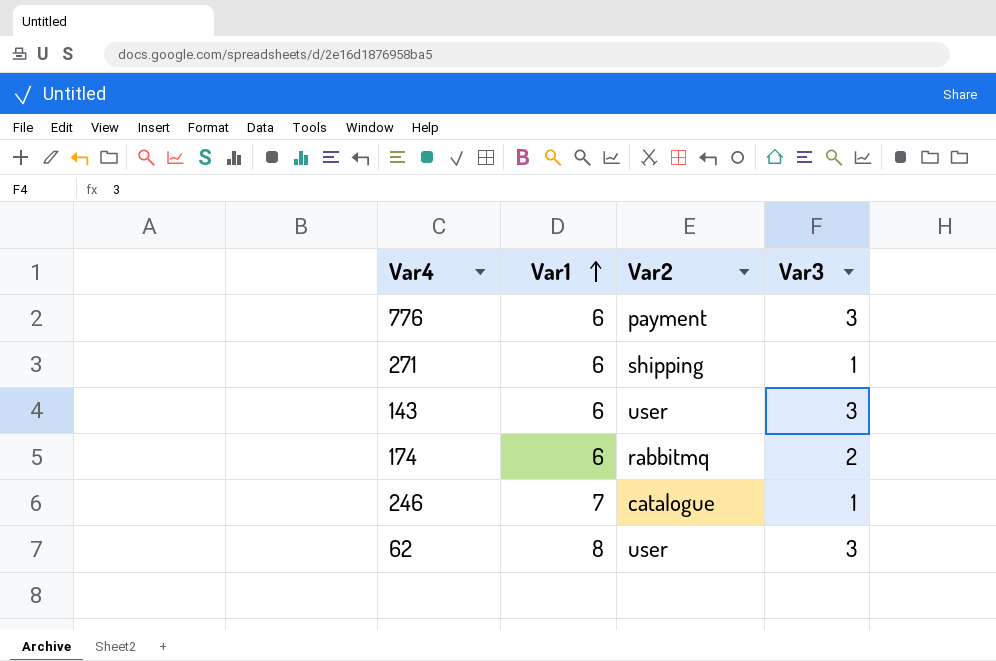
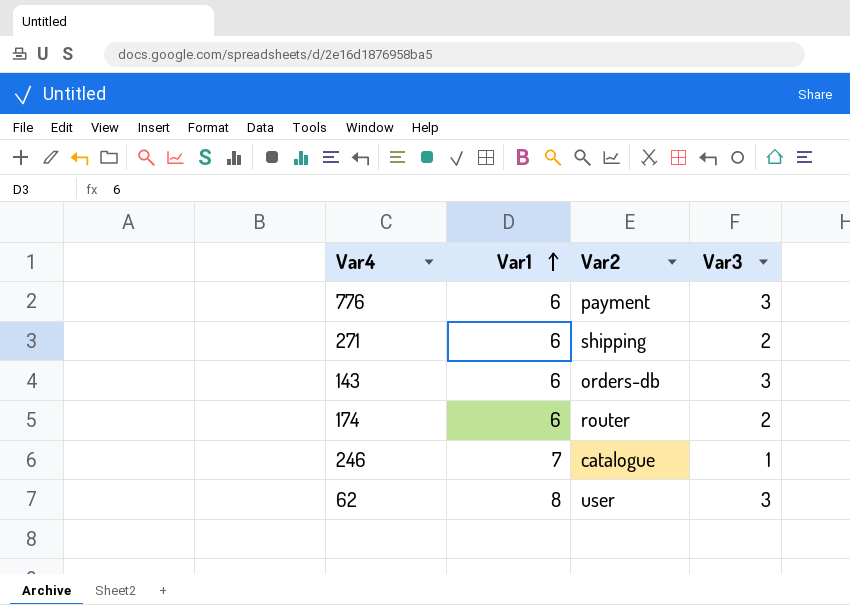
271 | Var3: 1 -> 2
143 | Var2: user -> orders-db
174 | Var2: rabbitmq -> router

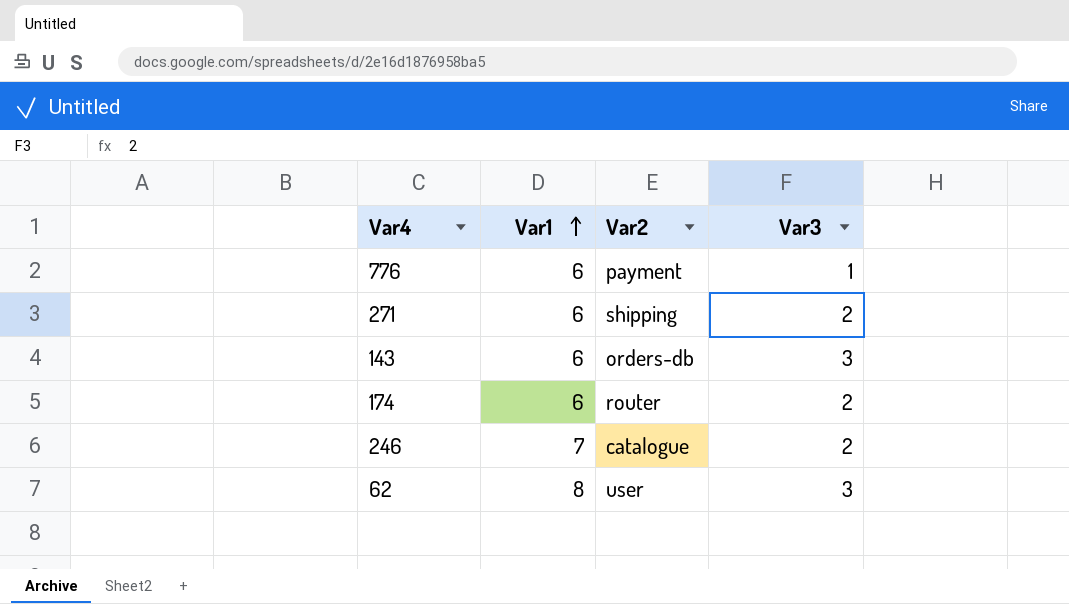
776 | Var3: 3 -> 1
246 | Var3: 1 -> 2

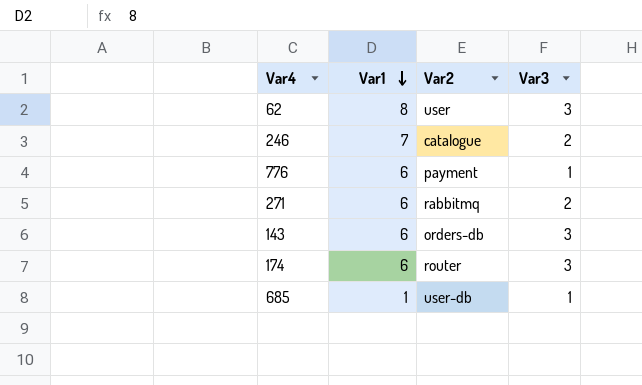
row order: Var1 ascending -> Var1 descending
271 | Var2: shipping -> rabbitmq
174 | Var3: 2 -> 3
row 685: none -> 1 | user-db | 1

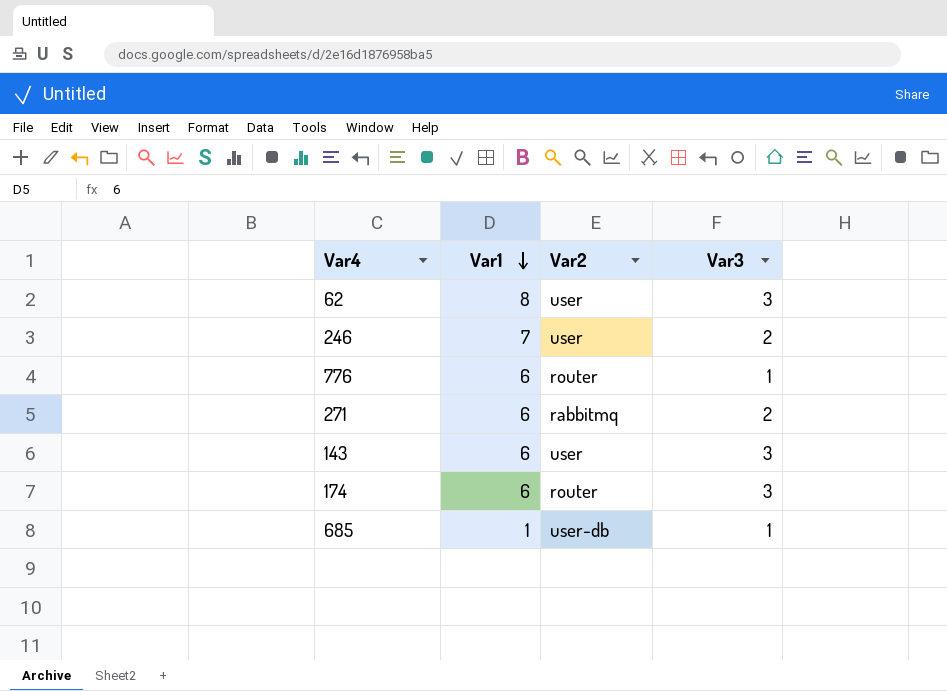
246 | Var2: catalogue -> user
776 | Var2: payment -> router
143 | Var2: orders-db -> user

